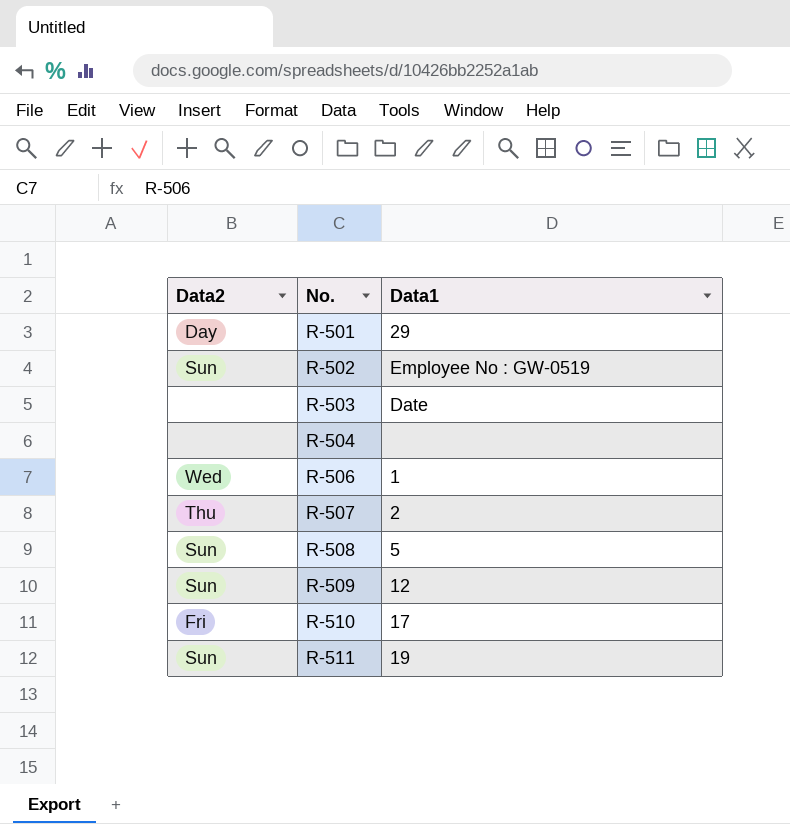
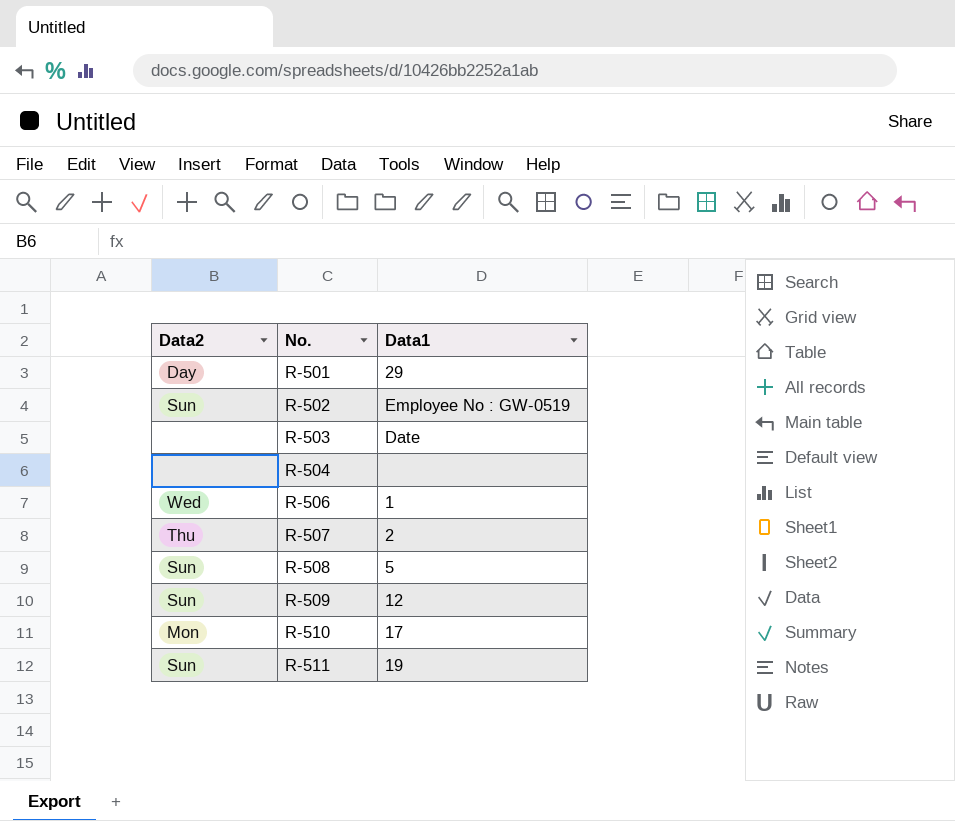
R-510 | Data2: Fri -> Mon

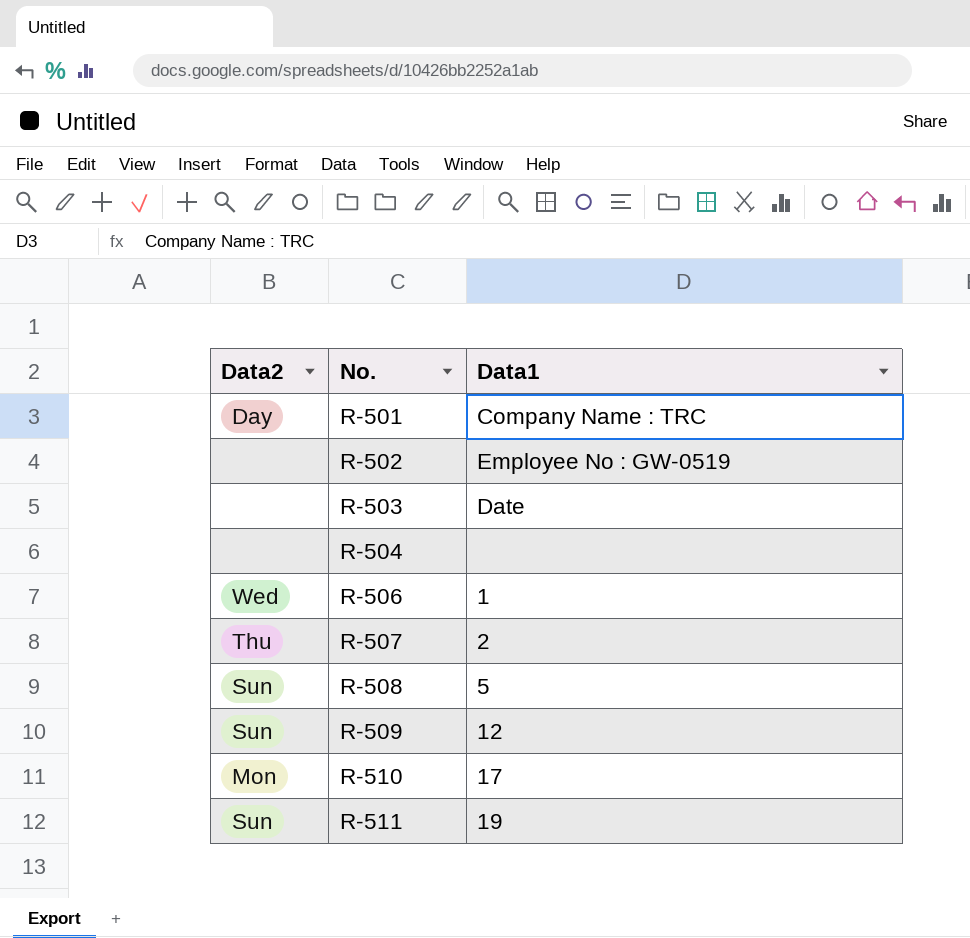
R-501 | Data1: 29 -> Company Name : TRC
R-502 | Data2: Sun -> none

